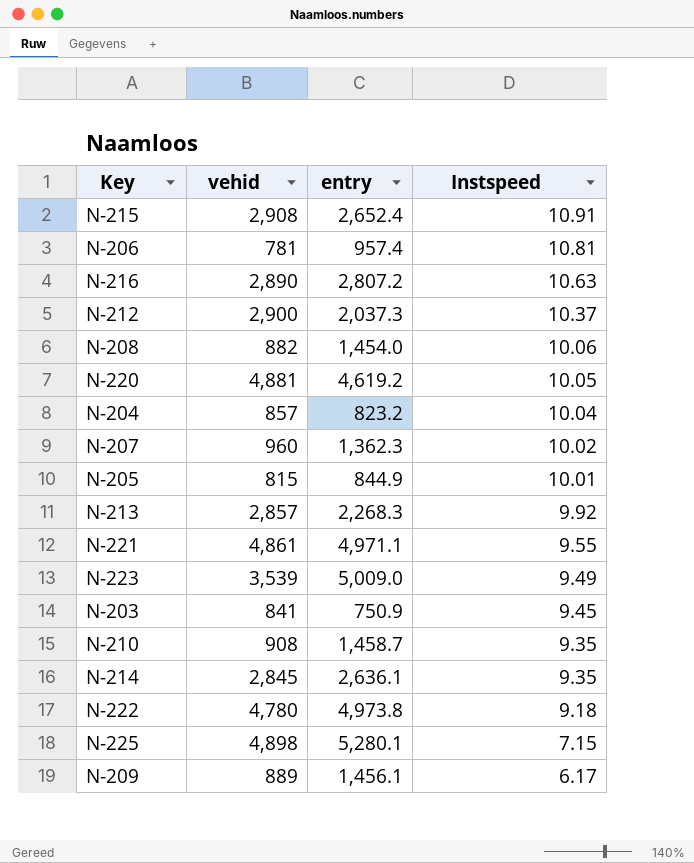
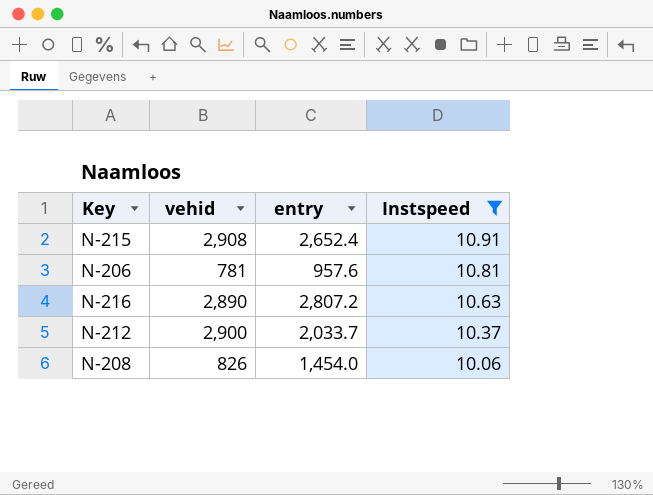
filter: none -> Instspeed >= 10.06
N-206 | entry: 957.4 -> 957.6
N-212 | entry: 2,037.3 -> 2,033.7
N-208 | vehid: 882 -> 826

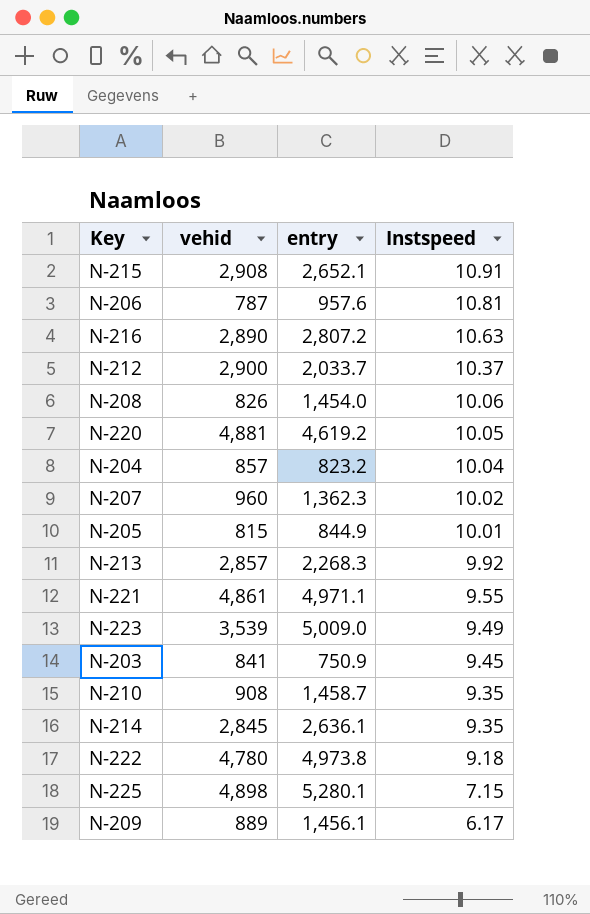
filter: Instspeed >= 10.06 -> none
N-215 | entry: 2,652.4 -> 2,652.1
N-206 | vehid: 781 -> 787

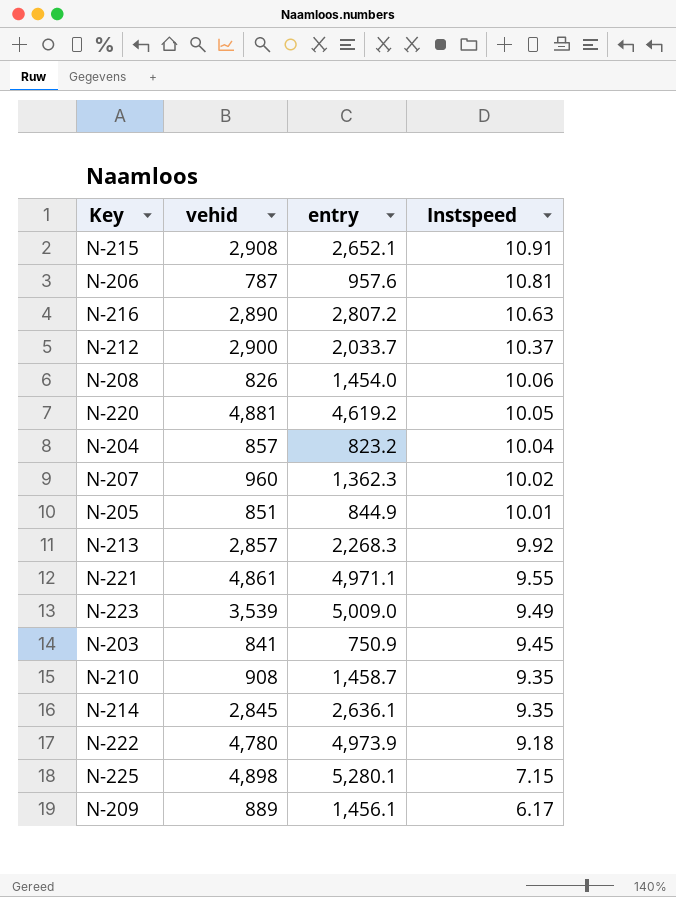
N-205 | vehid: 815 -> 851
N-222 | entry: 4,973.8 -> 4,973.9

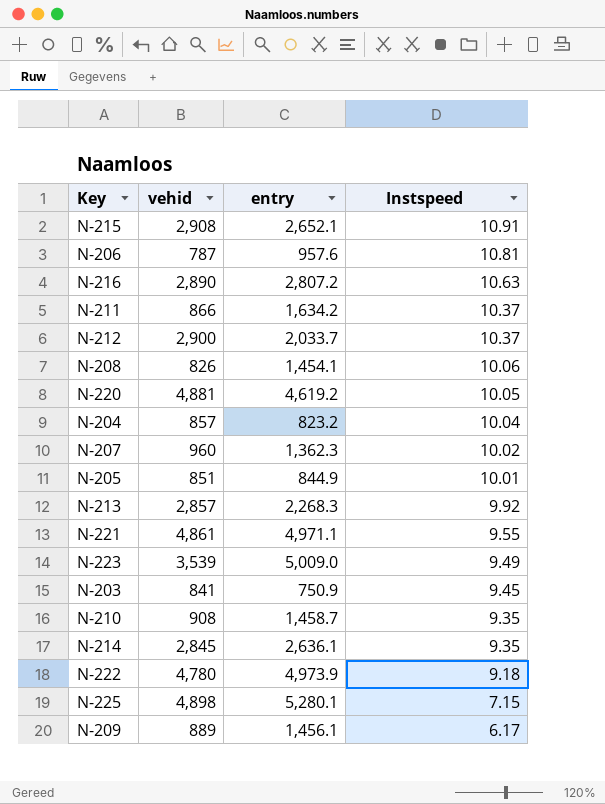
row N-211: none -> 866 | 1,634.2 | 10.37
N-208 | entry: 1,454.0 -> 1,454.1

